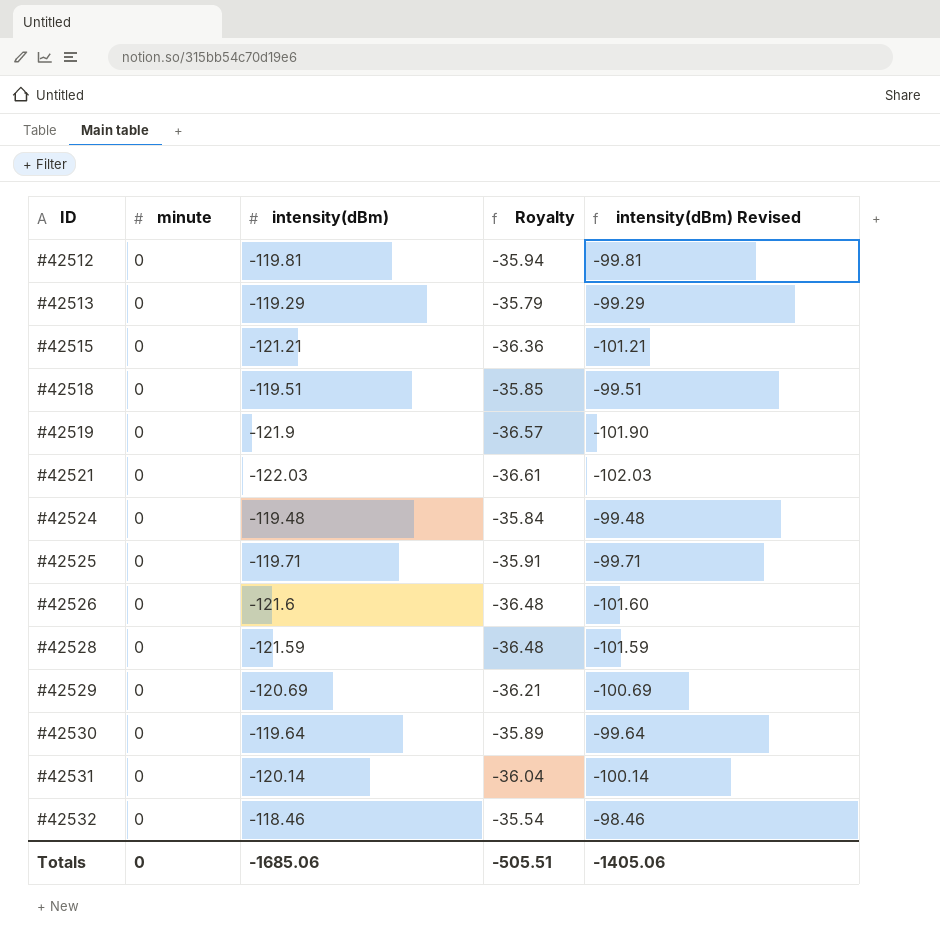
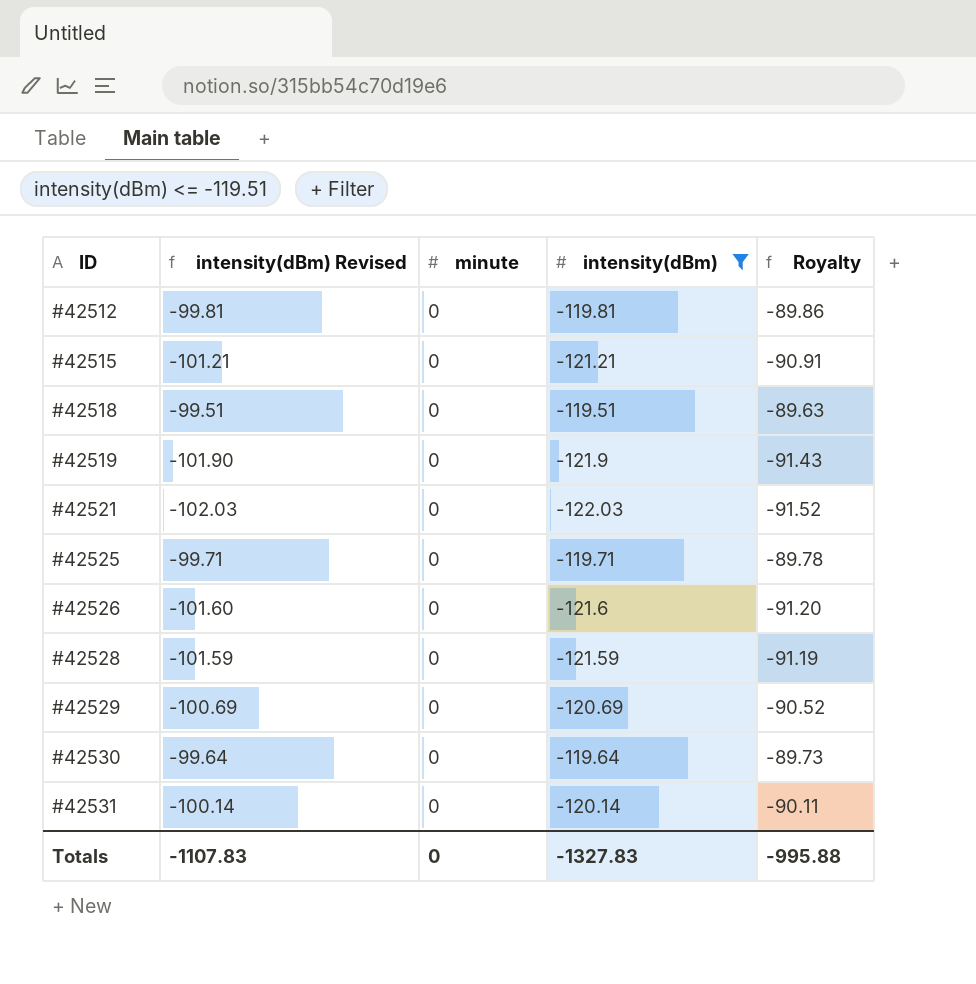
filter: none -> intensity(dBm) <= -119.51
column intensity(dBm) Revised | position: 5 -> 2
column Royalty | formula: [intensity(dBm)] * 0.3 -> [intensity(dBm)] * 0.75
Totals | intensity(dBm) Revised: -1405.06 -> -1107.83
Totals | intensity(dBm): -1685.06 -> -1327.83
Totals | Royalty: -505.51 -> -995.88

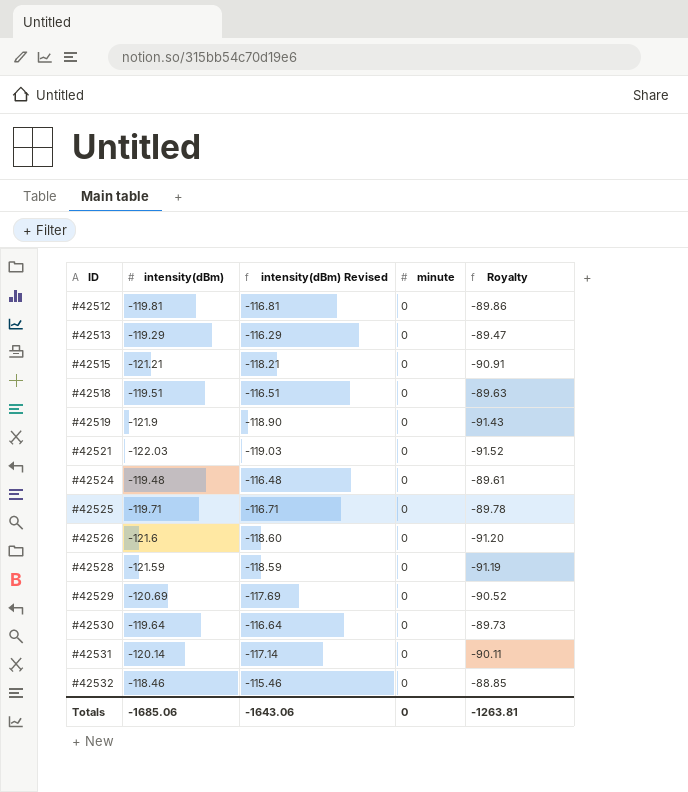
filter: intensity(dBm) <= -119.51 -> none
column intensity(dBm) | position: 4 -> 2
column intensity(dBm) Revised | formula: [intensity(dBm)] + 20 -> [intensity(dBm)] + 3
Totals | intensity(dBm): -1327.83 -> -1685.06
Totals | intensity(dBm) Revised: -1107.83 -> -1643.06
Totals | Royalty: -995.88 -> -1263.81

